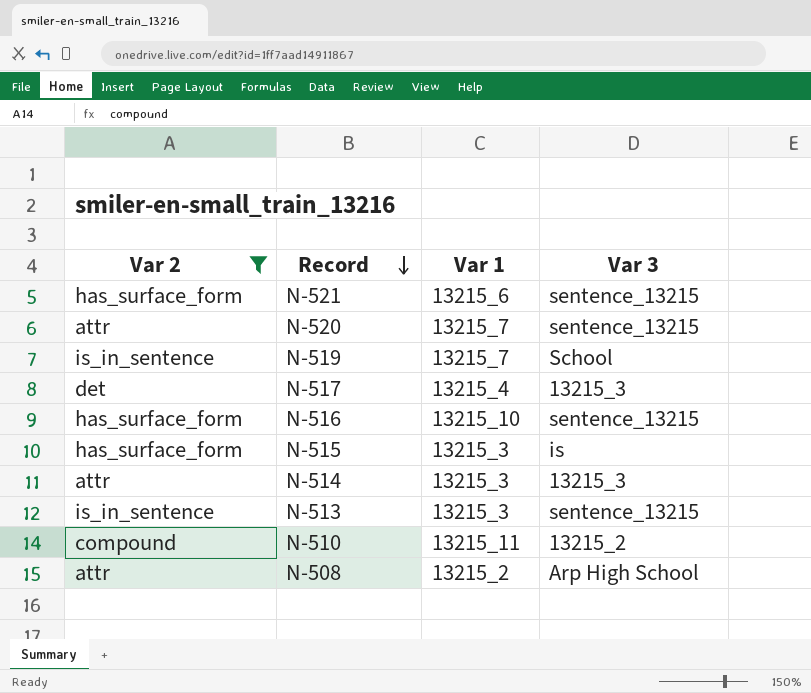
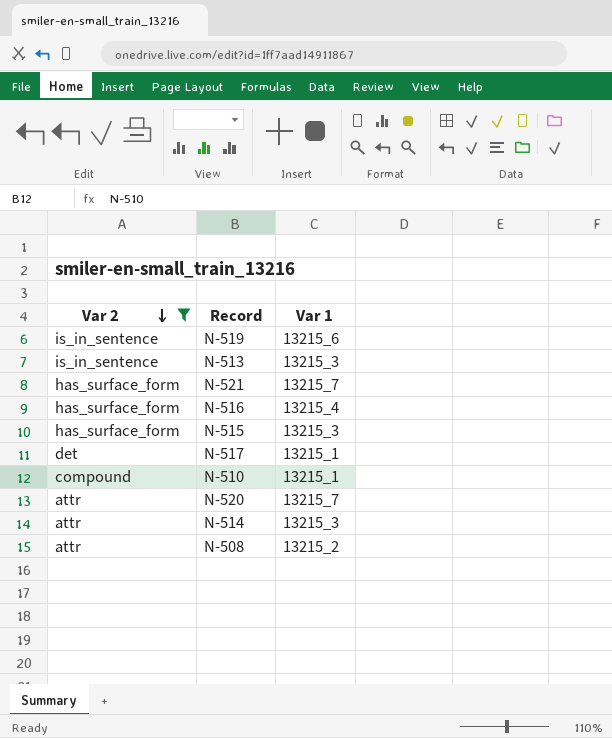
row order: Record descending -> Var 2 descending
column Var 3 | position: 4 -> none
N-519 | Var 1: 13215_7 -> 13215_6
N-521 | Var 1: 13215_6 -> 13215_7
N-516 | Var 1: 13215_10 -> 13215_4
N-517 | Var 1: 13215_4 -> 13215_1
N-510 | Var 1: 13215_11 -> 13215_1

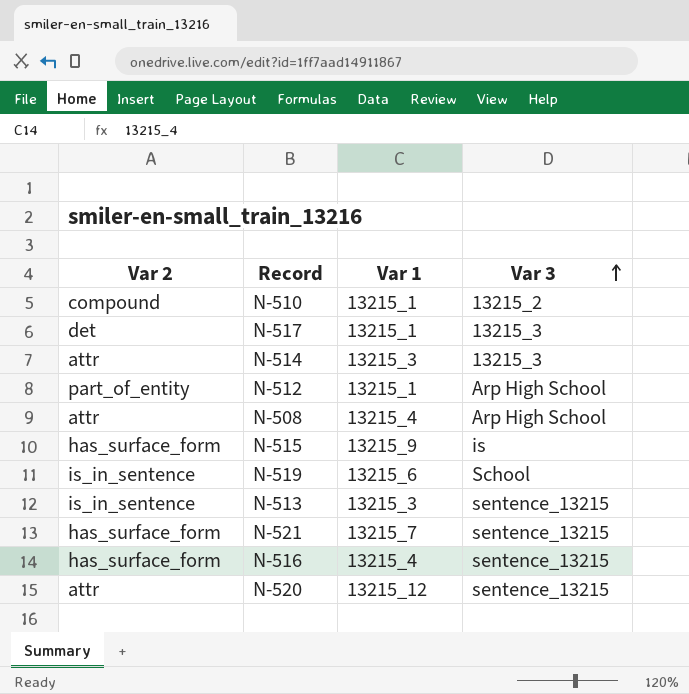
filter: Var 2 != part_of_entity -> none
row order: Var 2 descending -> Var 3 ascending
column Var 3 | position: none -> 4
N-508 | Var 1: 13215_2 -> 13215_4
N-515 | Var 1: 13215_3 -> 13215_9
N-520 | Var 1: 13215_7 -> 13215_12

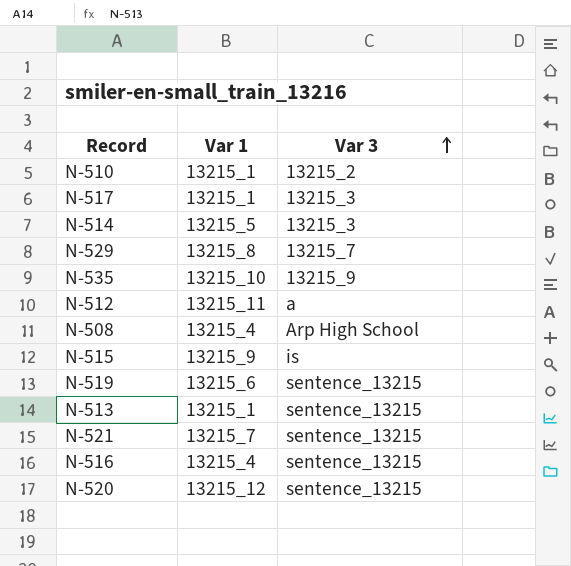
column Var 2 | position: 1 -> none
N-514 | Var 1: 13215_3 -> 13215_5
row N-529: none -> 13215_8 | 13215_7
row N-535: none -> 13215_10 | 13215_9
N-512 | Var 1: 13215_1 -> 13215_11
N-512 | Var 3: Arp High School -> a
N-519 | Var 3: School -> sentence_13215
N-513 | Var 1: 13215_3 -> 13215_1

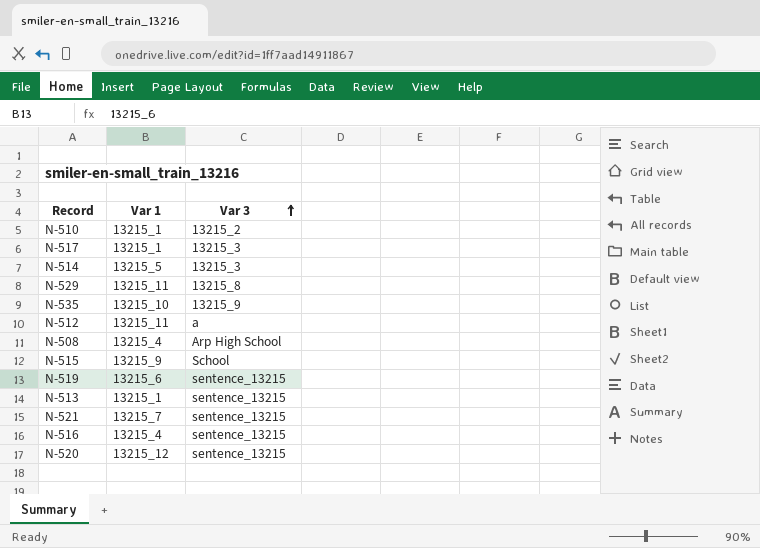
N-529 | Var 1: 13215_8 -> 13215_11
N-529 | Var 3: 13215_7 -> 13215_8
N-515 | Var 3: is -> School

